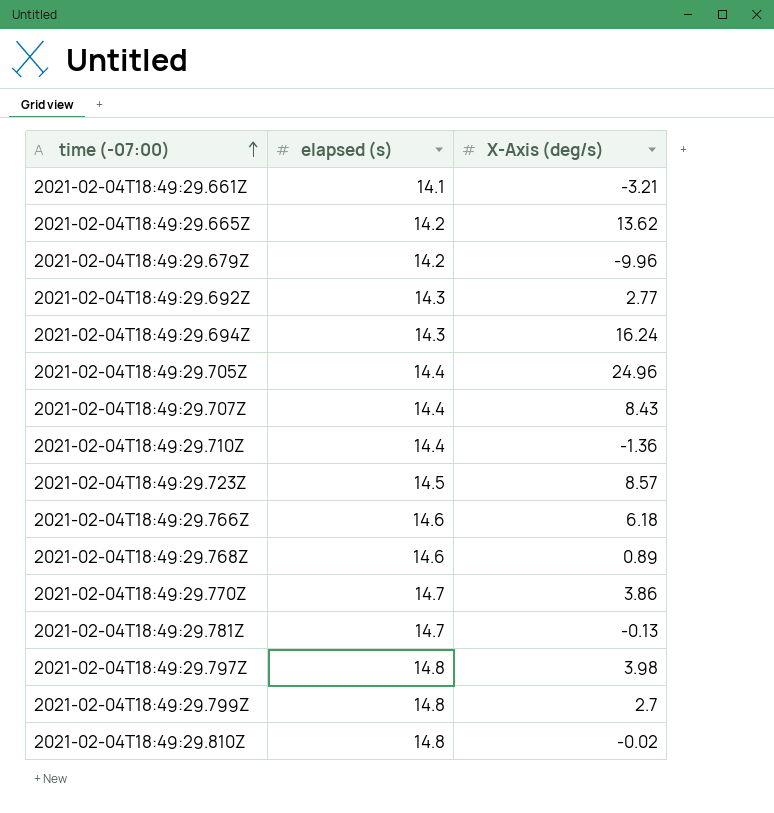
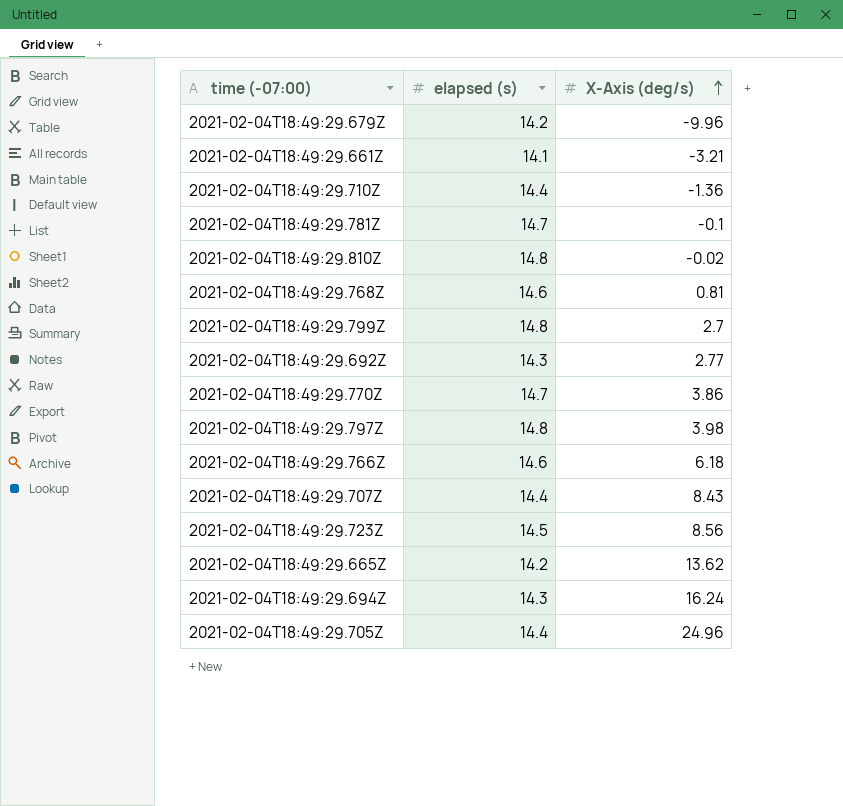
row order: time (-07:00) ascending -> X-Axis (deg/s) ascending
2021-02-04T18:49:29.781Z | X-Axis (deg/s): -0.13 -> -0.1
2021-02-04T18:49:29.768Z | X-Axis (deg/s): 0.89 -> 0.81
2021-02-04T18:49:29.723Z | X-Axis (deg/s): 8.57 -> 8.56

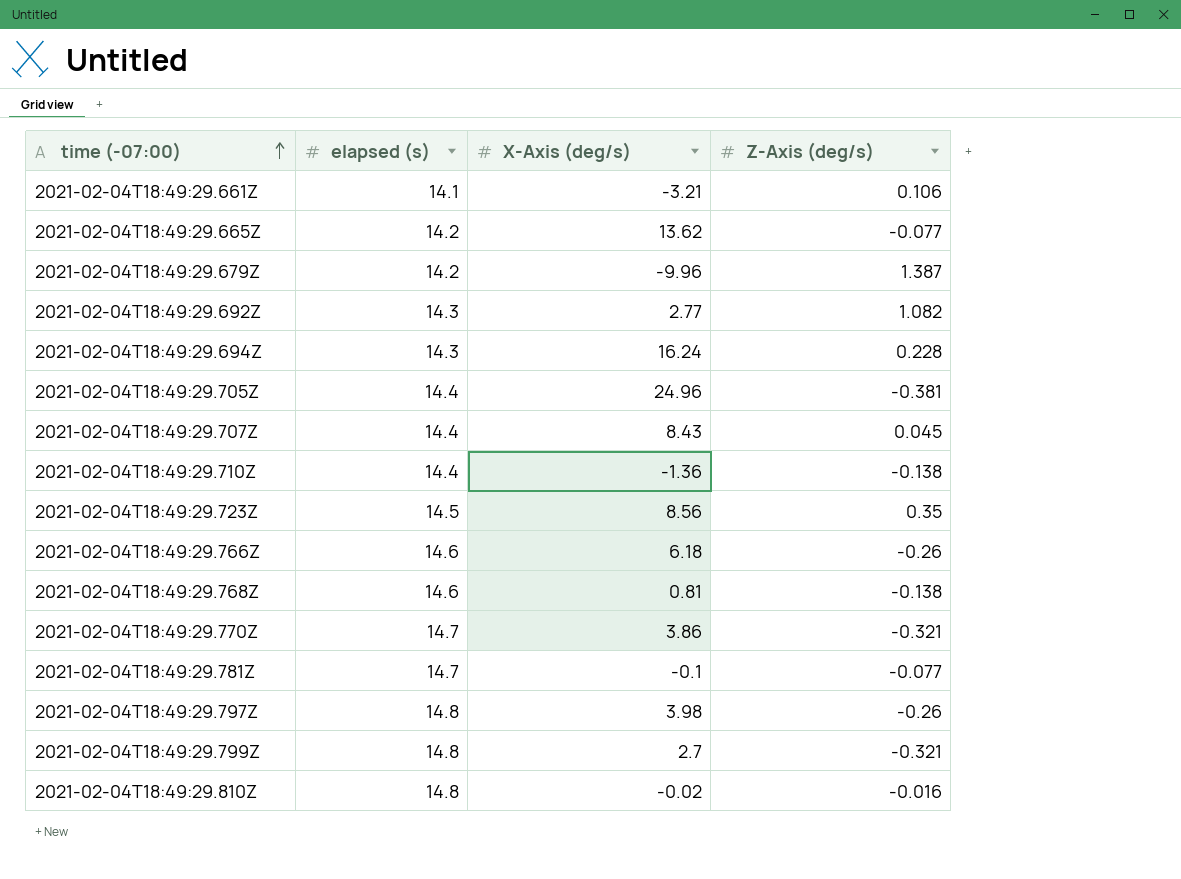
row order: X-Axis (deg/s) ascending -> time (-07:00) ascending
column Z-Axis (deg/s) | position: none -> 4

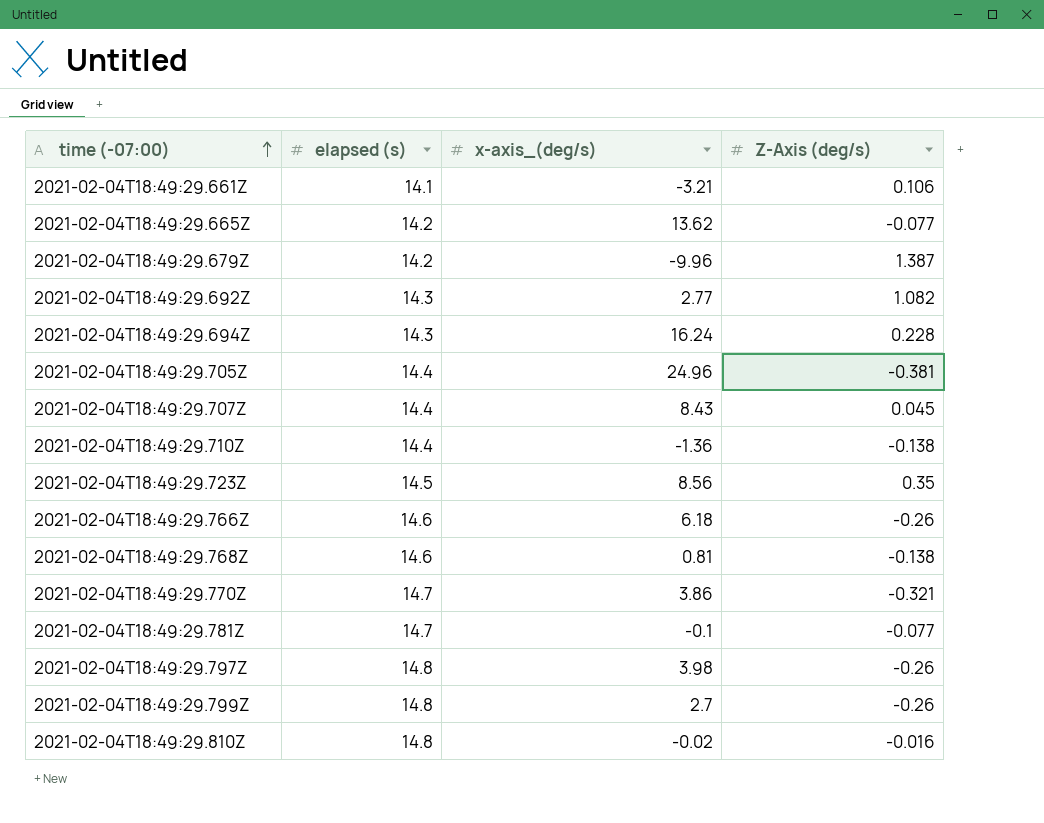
column name: X-Axis (deg/s) -> x-axis_(deg/s)
2021-02-04T18:49:29.799Z | Z-Axis (deg/s): -0.321 -> -0.26

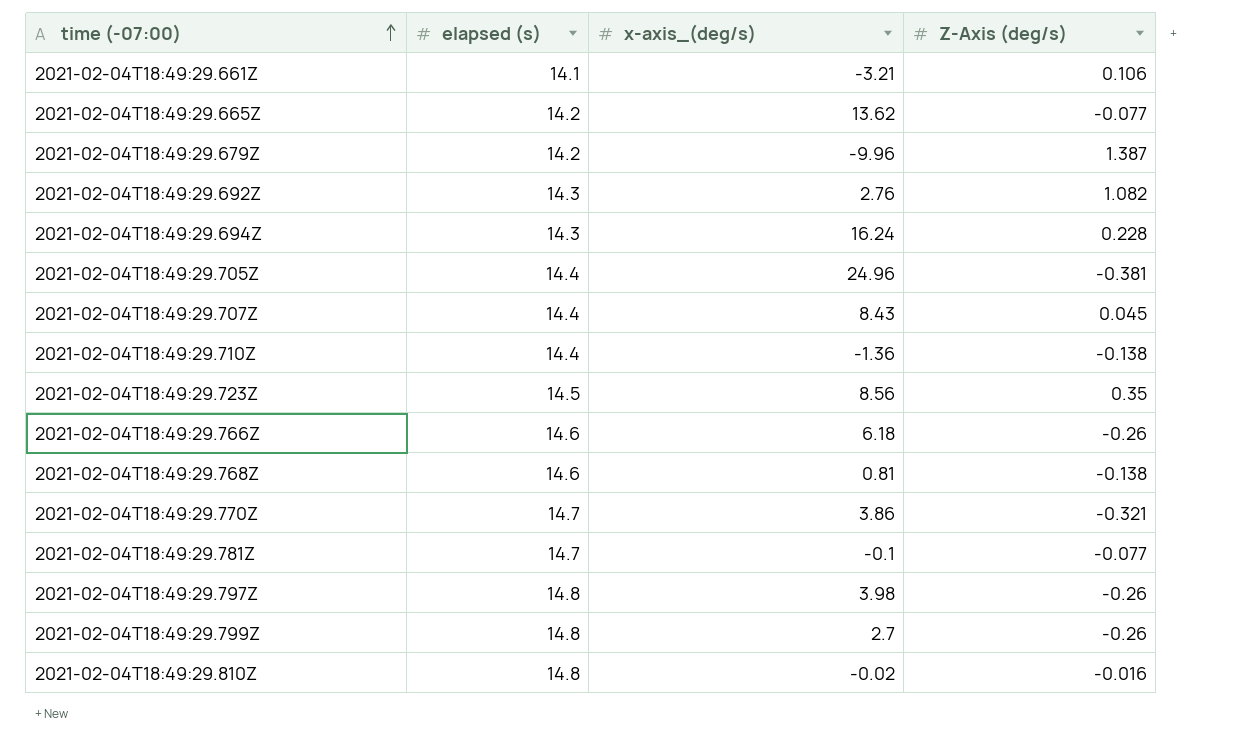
2021-02-04T18:49:29.692Z | x-axis_(deg/s): 2.77 -> 2.76

